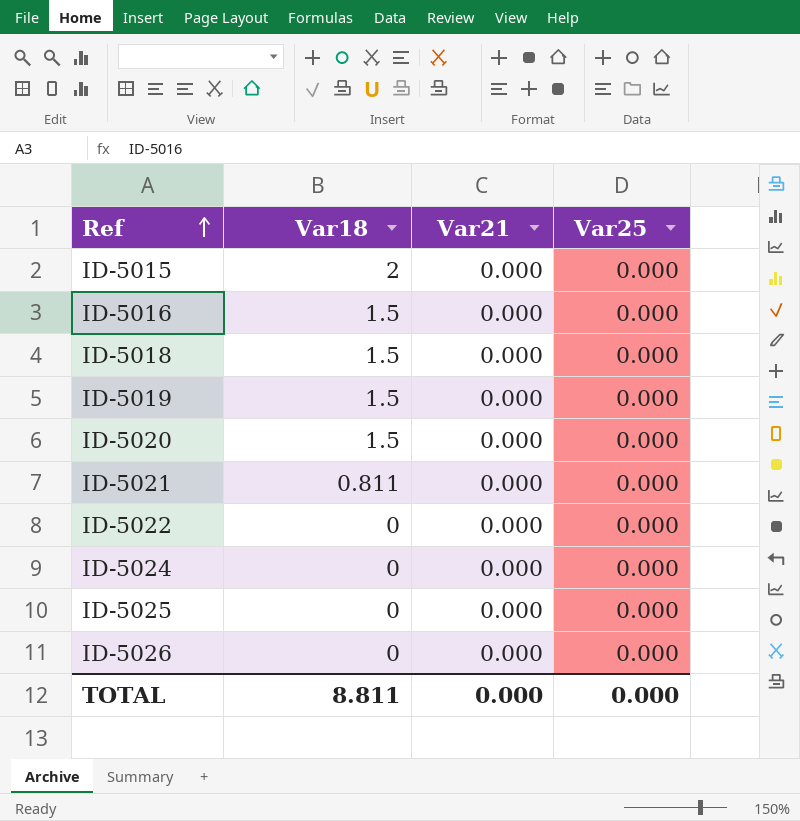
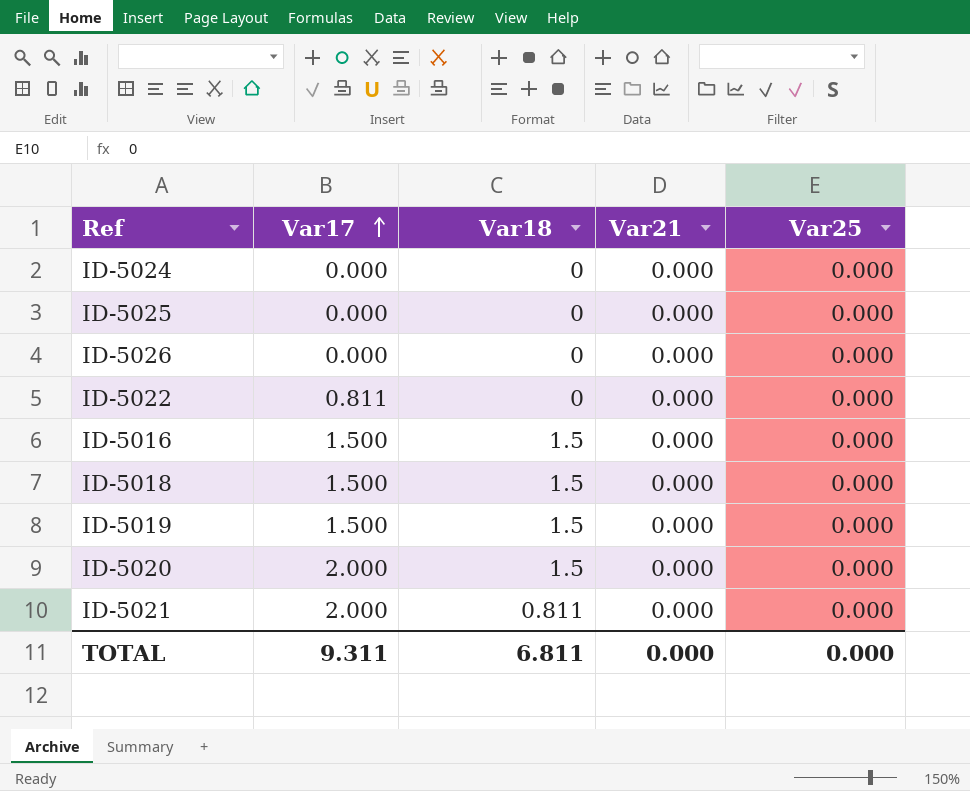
row order: Ref ascending -> Var17 ascending
column Var17 | position: none -> 2
row ID-5015: 2 | 0.000 | 0.000 -> none
TOTAL | Var18: 8.811 -> 6.811

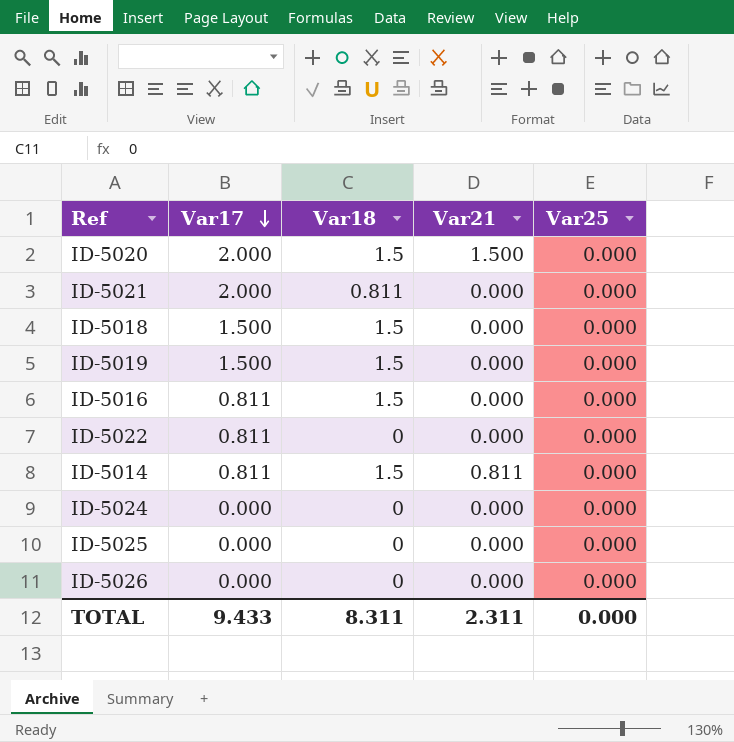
row order: Var17 ascending -> Var17 descending
ID-5020 | Var21: 0.000 -> 1.500
ID-5016 | Var17: 1.500 -> 0.811
row ID-5014: none -> 0.811 | 1.5 | 0.811 | 0.000
TOTAL | Var17: 9.311 -> 9.433
TOTAL | Var18: 6.811 -> 8.311
TOTAL | Var21: 0.000 -> 2.311

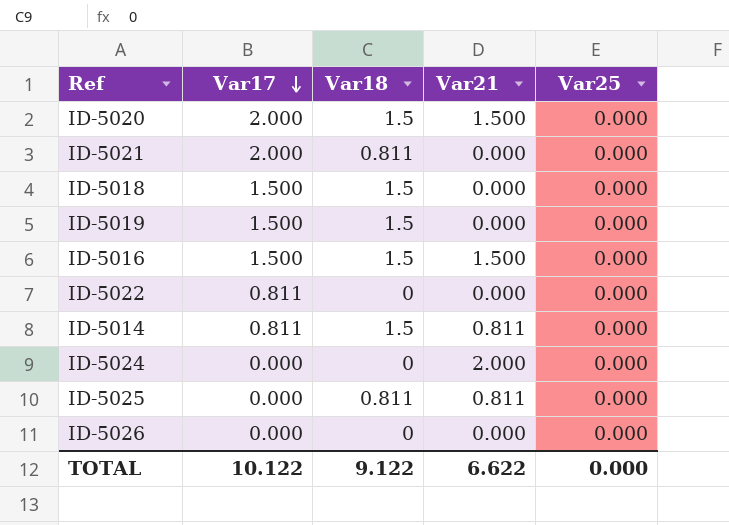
ID-5016 | Var17: 0.811 -> 1.500
ID-5016 | Var21: 0.000 -> 1.500
ID-5024 | Var21: 0.000 -> 2.000
ID-5025 | Var18: 0 -> 0.811
ID-5025 | Var21: 0.000 -> 0.811
TOTAL | Var17: 9.433 -> 10.122
TOTAL | Var18: 8.311 -> 9.122
TOTAL | Var21: 2.311 -> 6.622

